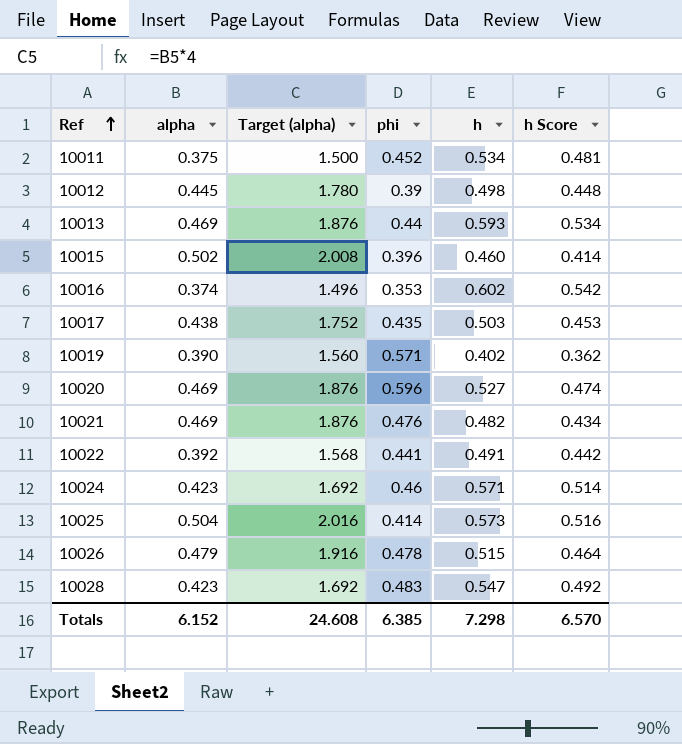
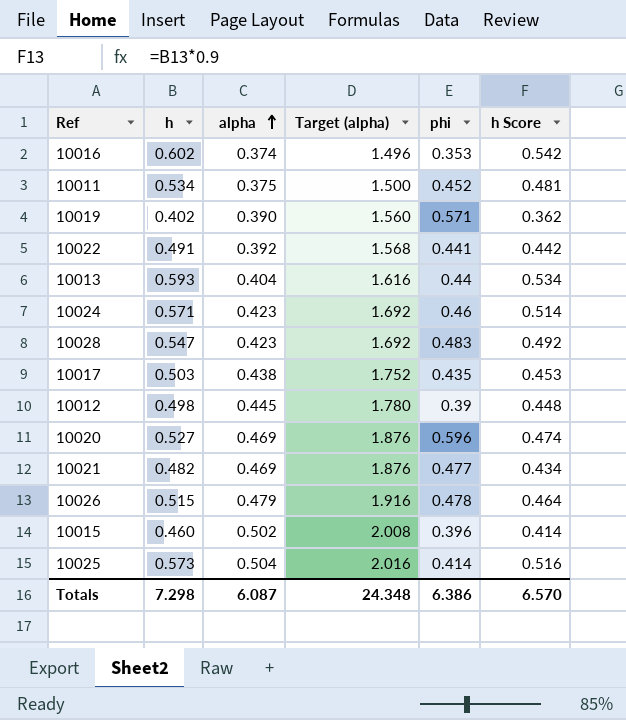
row order: Ref ascending -> alpha ascending
column h | position: 5 -> 2
10013 | alpha: 0.469 -> 0.404
10013 | Target (alpha): 1.876 -> 1.616
10021 | phi: 0.476 -> 0.477
Totals | alpha: 6.152 -> 6.087
Totals | Target (alpha): 24.608 -> 24.348
Totals | phi: 6.385 -> 6.386

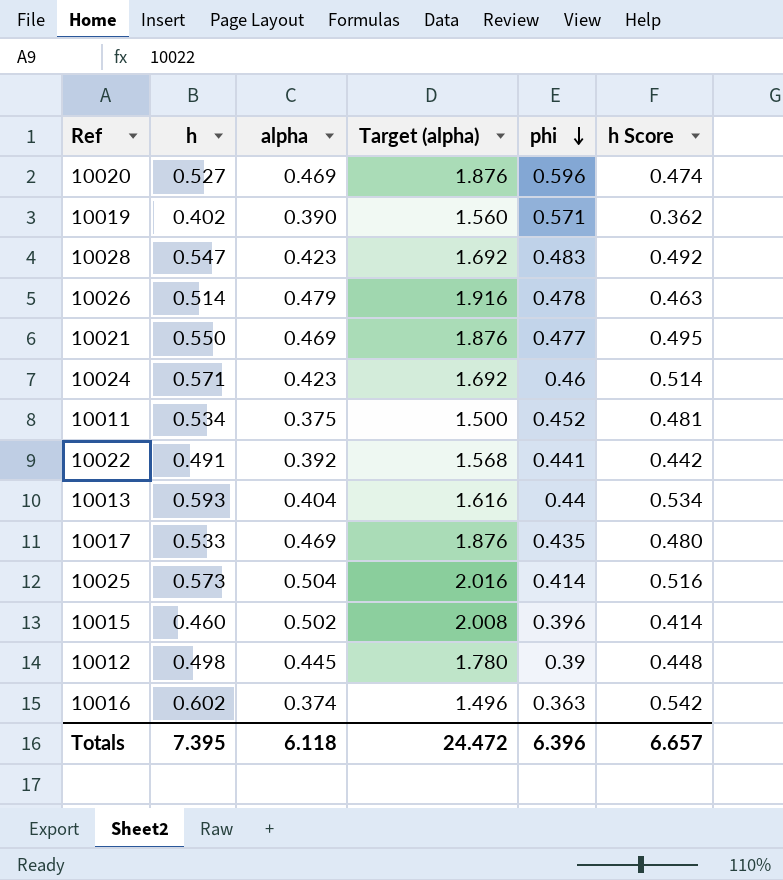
row order: alpha ascending -> phi descending
10026 | h: 0.515 -> 0.514
10026 | h Score: 0.464 -> 0.463
10021 | h: 0.482 -> 0.550
10021 | h Score: 0.434 -> 0.495
10017 | h: 0.503 -> 0.533
10017 | alpha: 0.438 -> 0.469
10017 | Target (alpha): 1.752 -> 1.876
10017 | h Score: 0.453 -> 0.480
10016 | phi: 0.353 -> 0.363
Totals | h: 7.298 -> 7.395
Totals | alpha: 6.087 -> 6.118
Totals | Target (alpha): 24.348 -> 24.472
Totals | phi: 6.386 -> 6.396
Totals | h Score: 6.570 -> 6.657

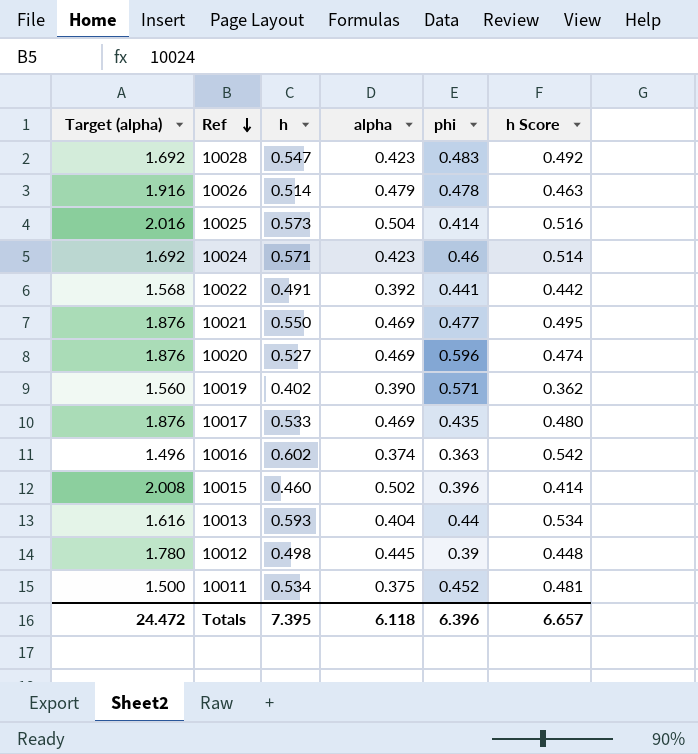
row order: phi descending -> Ref descending
column Target (alpha) | position: 4 -> 1

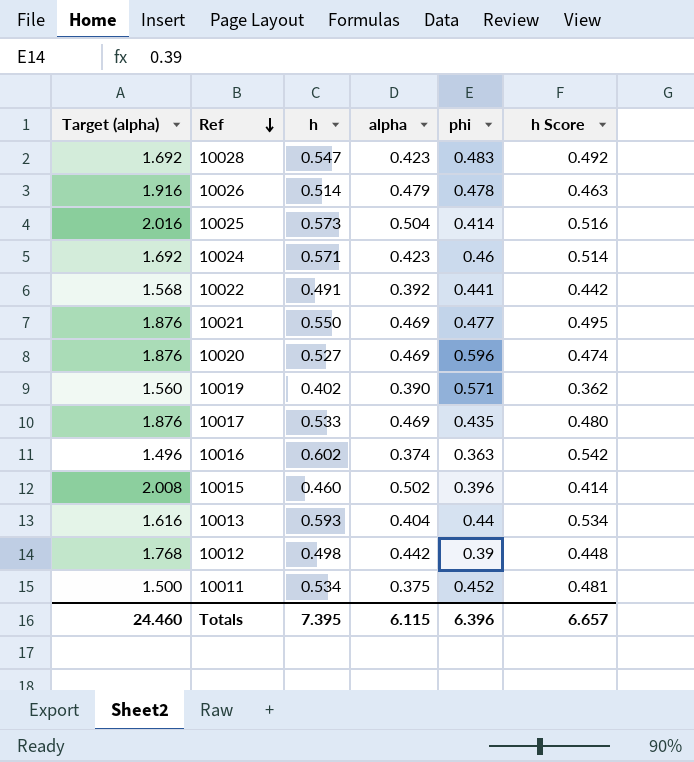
10012 | Target (alpha): 1.780 -> 1.768
10012 | alpha: 0.445 -> 0.442
Totals | Target (alpha): 24.472 -> 24.460
Totals | alpha: 6.118 -> 6.115

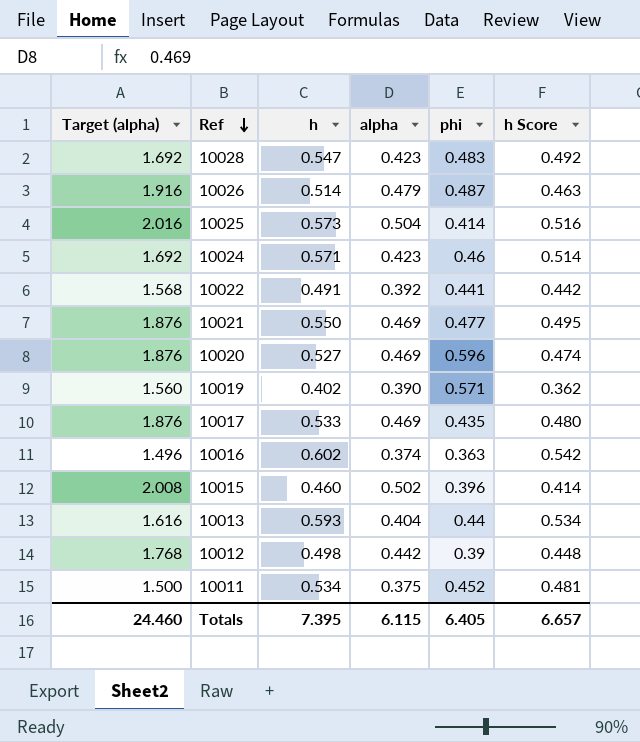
10026 | phi: 0.478 -> 0.487
Totals | phi: 6.396 -> 6.405

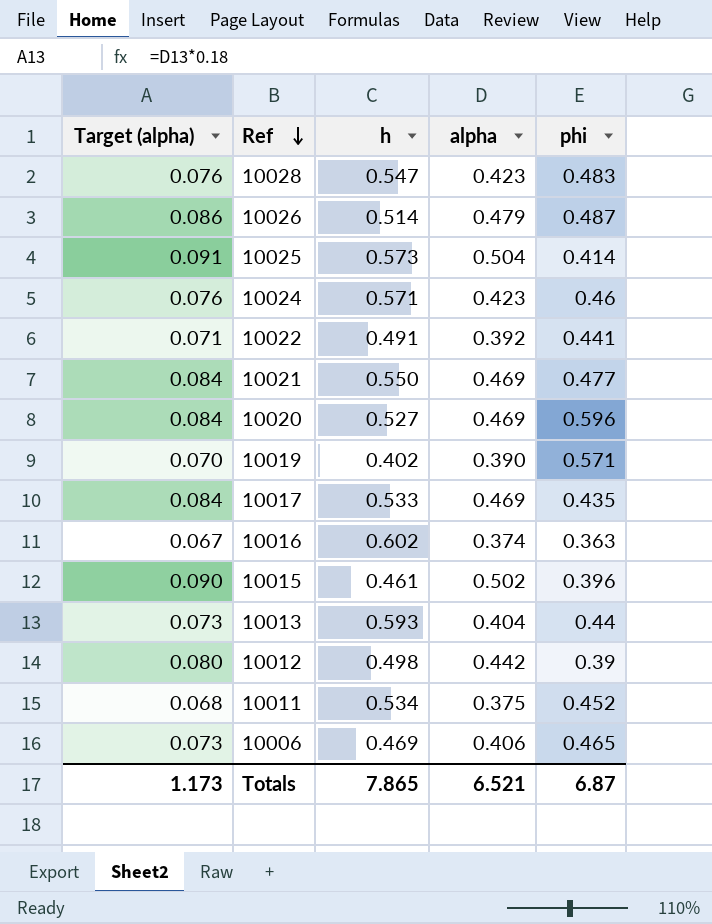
column h Score | formula: [h] * 0.9 -> none
column Target (alpha) | formula: [alpha] * 4 -> [alpha] * 0.18
10015 | h: 0.460 -> 0.461
row 10006: none -> 0.073 | 0.469 | 0.406 | 0.465
Totals | Target (alpha): 24.460 -> 1.173
Totals | h: 7.395 -> 7.865
Totals | alpha: 6.115 -> 6.521
Totals | phi: 6.405 -> 6.87

